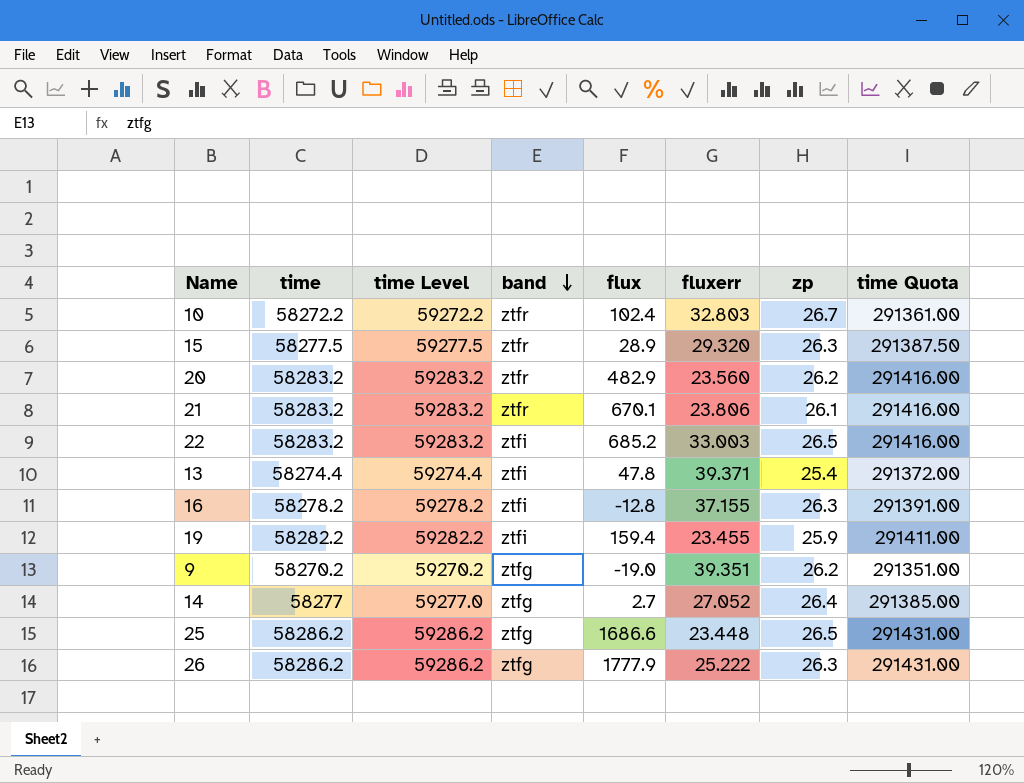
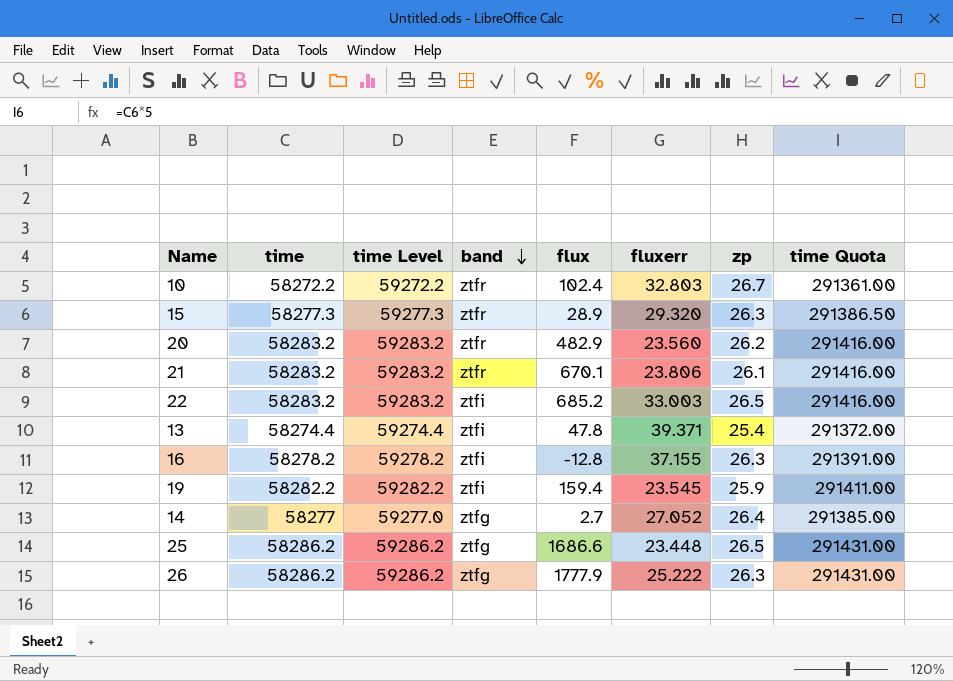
row 9: 58270.2 | 59270.2 | ztfg | -19.0 | 39.351 | 26.2 | 291351.00 -> none
15 | time: 58277.5 -> 58277.3
15 | time Level: 59277.5 -> 59277.3
15 | time Quota: 291387.50 -> 291386.50
19 | fluxerr: 23.455 -> 23.545

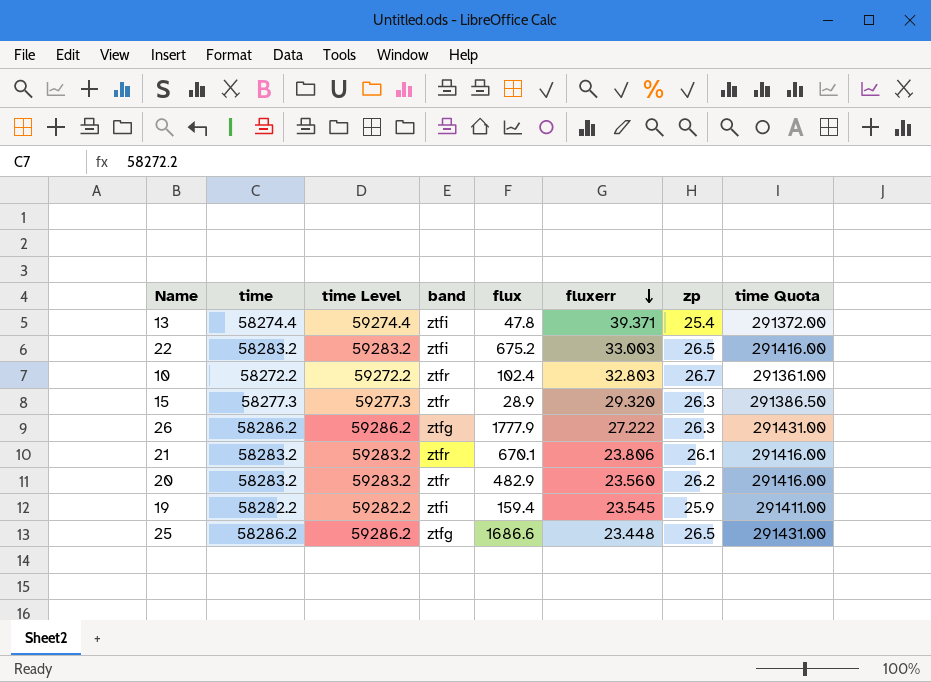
row order: band descending -> fluxerr descending
row 16: 58278.2 | 59278.2 | ztfi | -12.8 | 37.155 | 26.3 | 291391.00 -> none
row 14: 58277 | 59277.0 | ztfg | 2.7 | 27.052 | 26.4 | 291385.00 -> none
22 | flux: 685.2 -> 675.2
26 | fluxerr: 25.222 -> 27.222

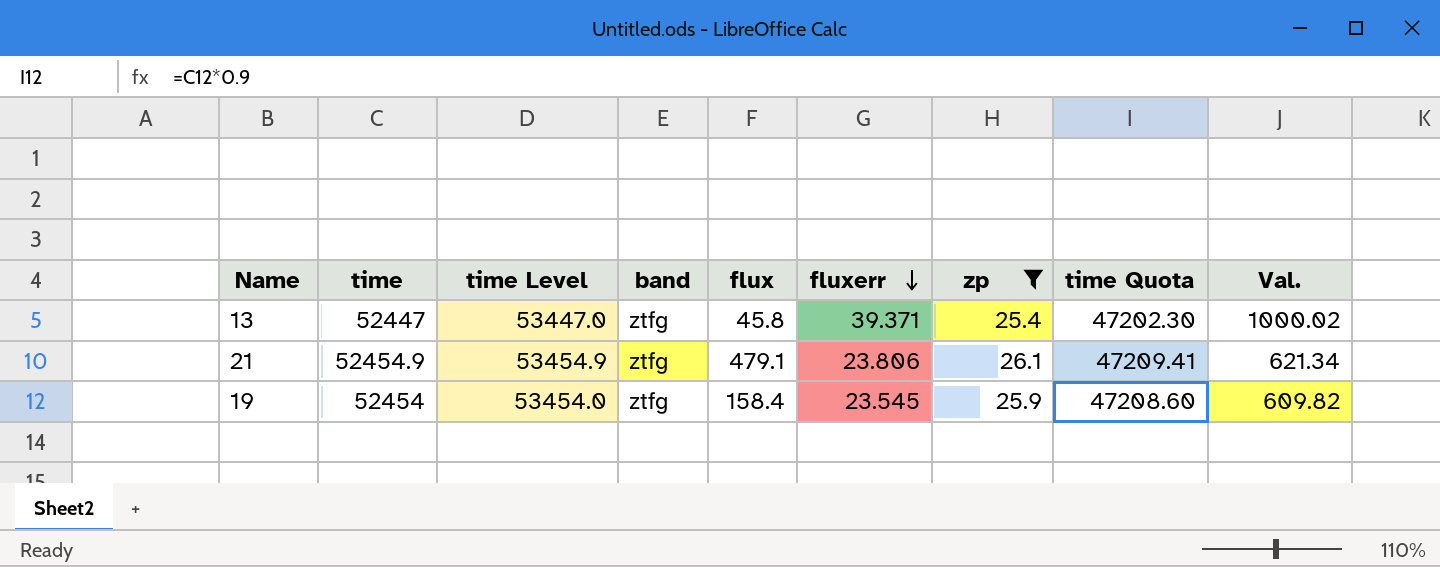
filter: none -> zp <= 26.1
column time Quota | formula: [time] * 5 -> [time] * 0.9
column Val. | formula: none -> [fluxerr] * [zp]
13 | time: 58274.4 -> 52447
13 | time Level: 59274.4 -> 53447.0
13 | band: ztfi -> ztfg
13 | flux: 47.8 -> 45.8
21 | time: 58283.2 -> 52454.9
21 | time Level: 59283.2 -> 53454.9
21 | band: ztfr -> ztfg
21 | flux: 670.1 -> 479.1
19 | time: 58282.2 -> 52454
19 | time Level: 59282.2 -> 53454.0
19 | band: ztfi -> ztfg
19 | flux: 159.4 -> 158.4

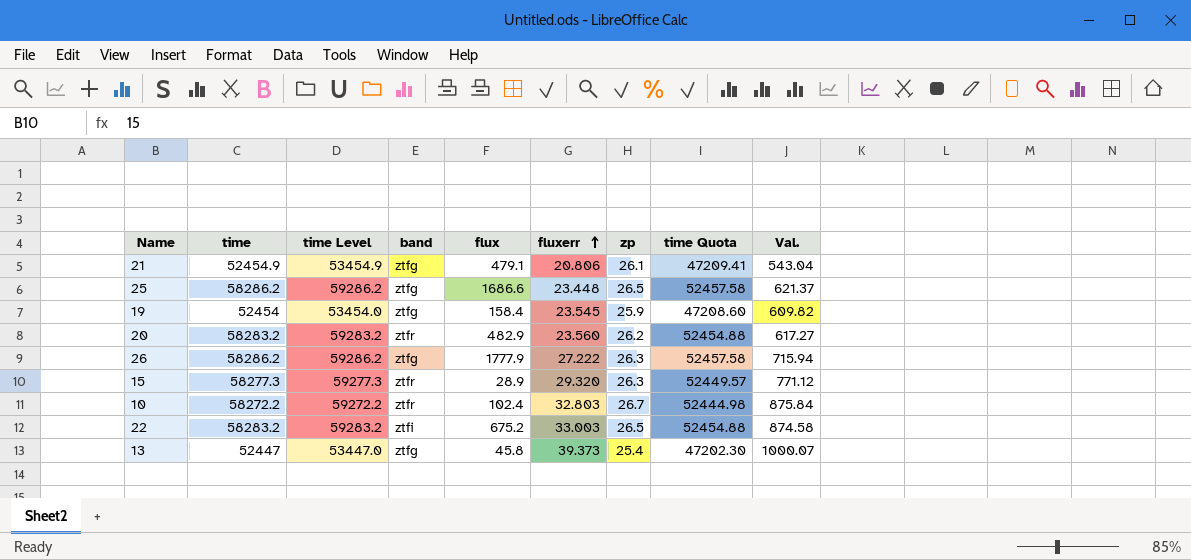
filter: zp <= 26.1 -> none
row order: fluxerr descending -> fluxerr ascending
21 | fluxerr: 23.806 -> 20.806
21 | Val.: 621.34 -> 543.04
13 | fluxerr: 39.371 -> 39.373
13 | Val.: 1000.02 -> 1000.07

